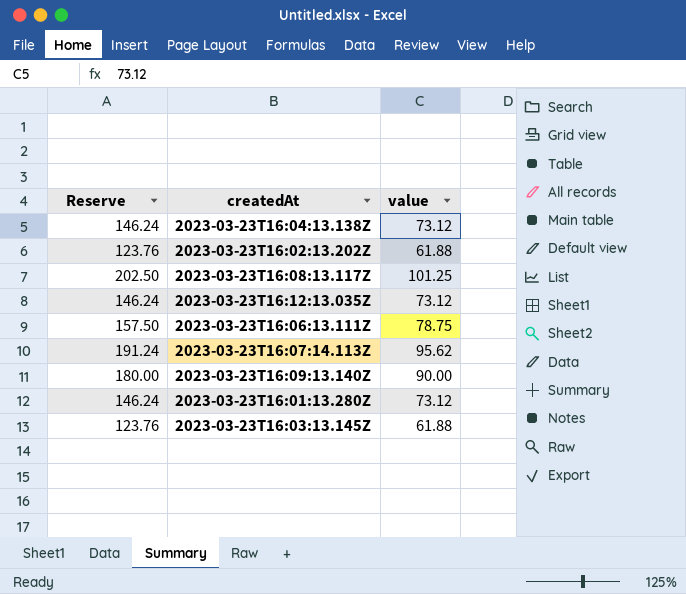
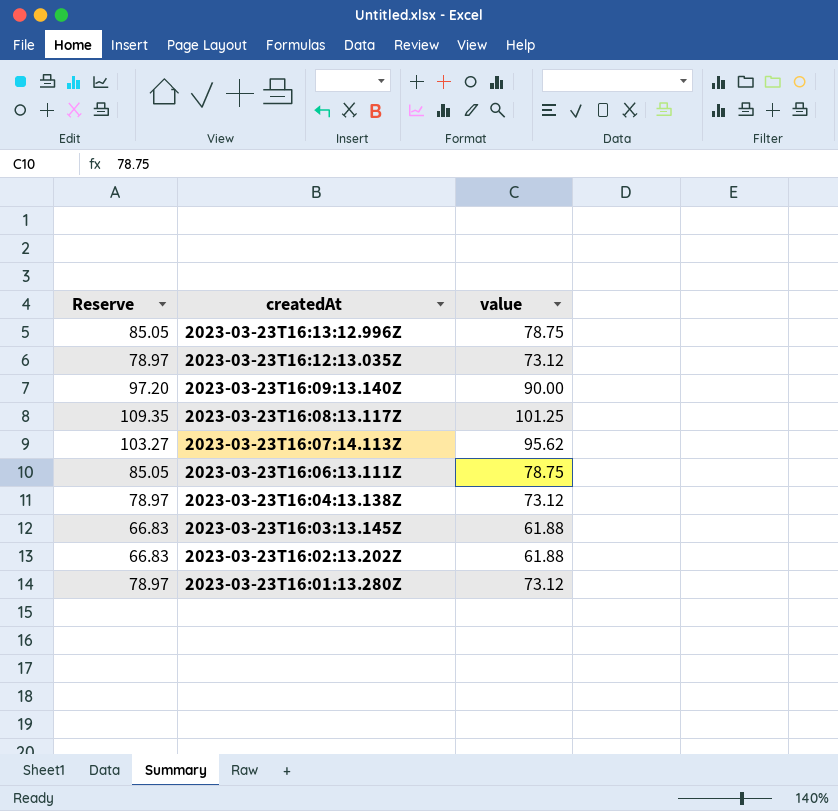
row order: none -> createdAt descending
column Reserve | formula: [value] * 2 -> [value] * 1.08
row 2023-03-23T16:13:12.996Z: none -> 85.05 | 78.75

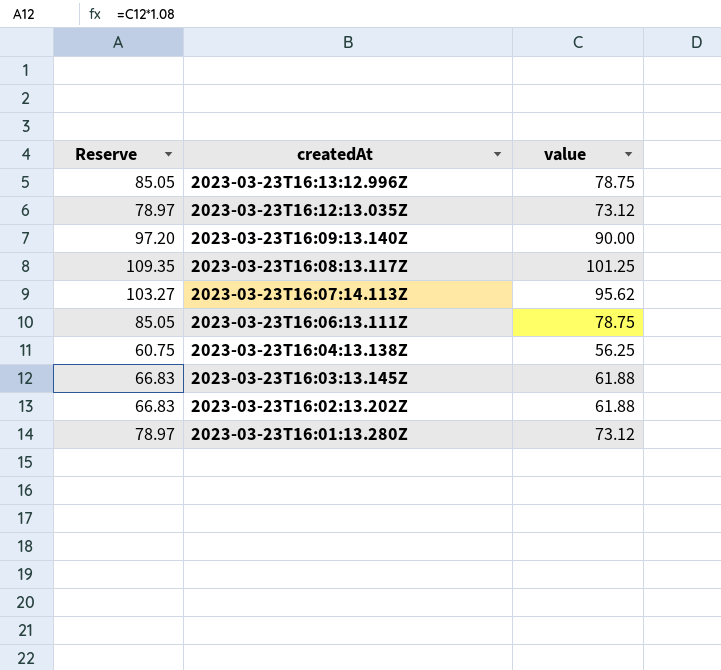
2023-03-23T16:04:13.138Z | Reserve: 78.97 -> 60.75
2023-03-23T16:04:13.138Z | value: 73.12 -> 56.25

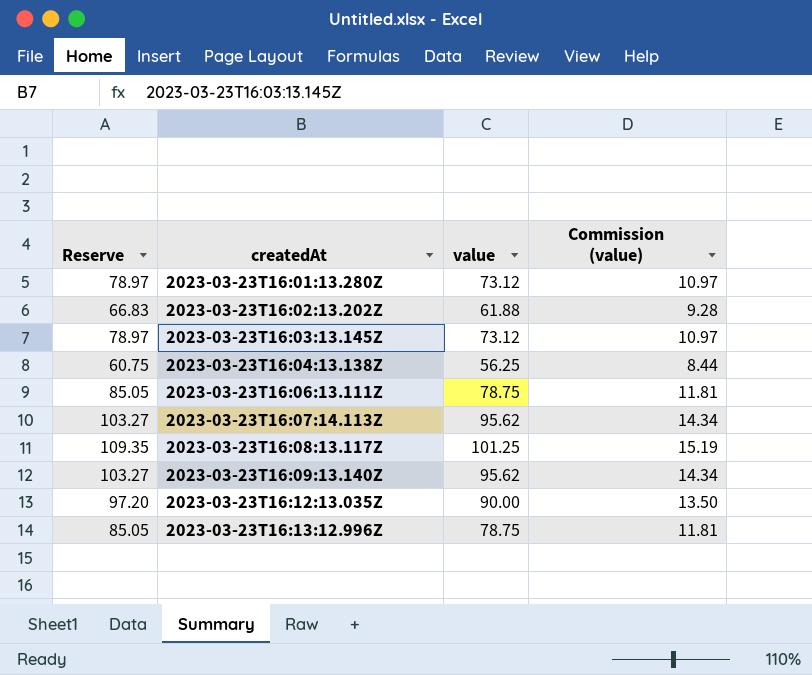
row order: createdAt descending -> createdAt ascending
column Commission (value) | formula: none -> [value] * 0.15
2023-03-23T16:03:13.145Z | Reserve: 66.83 -> 78.97
2023-03-23T16:03:13.145Z | value: 61.88 -> 73.12
2023-03-23T16:09:13.140Z | Reserve: 97.20 -> 103.27
2023-03-23T16:09:13.140Z | value: 90.00 -> 95.62
2023-03-23T16:12:13.035Z | Reserve: 78.97 -> 97.20
2023-03-23T16:12:13.035Z | value: 73.12 -> 90.00

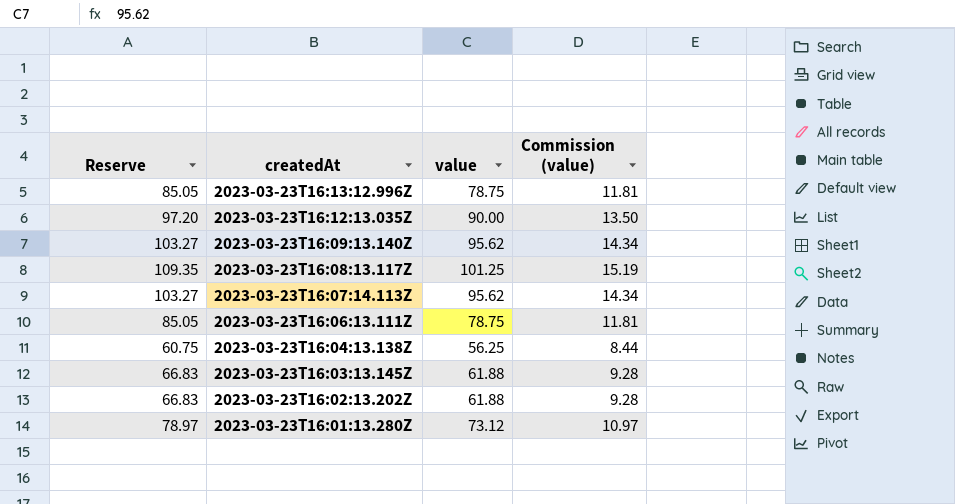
row order: createdAt ascending -> createdAt descending
2023-03-23T16:03:13.145Z | Reserve: 78.97 -> 66.83
2023-03-23T16:03:13.145Z | value: 73.12 -> 61.88
2023-03-23T16:03:13.145Z | Commission (value): 10.97 -> 9.28

